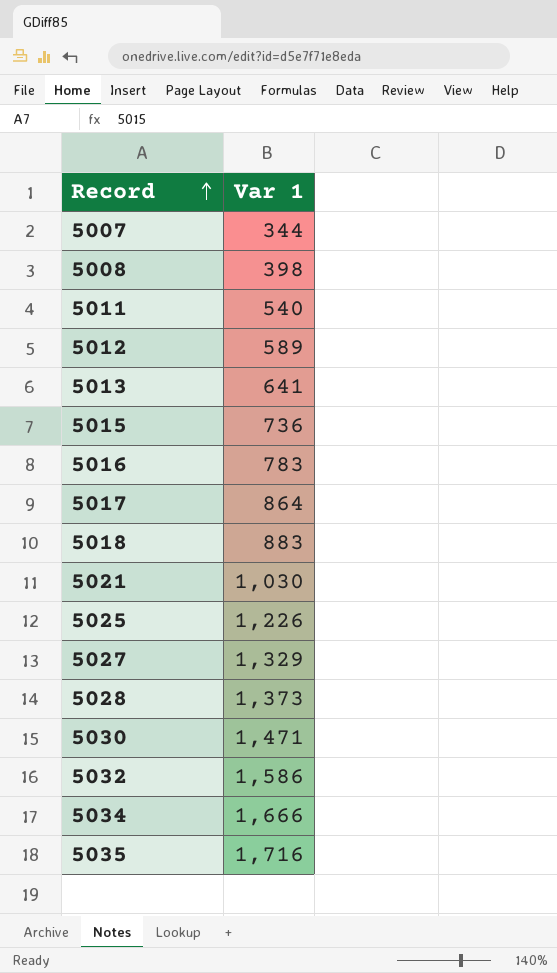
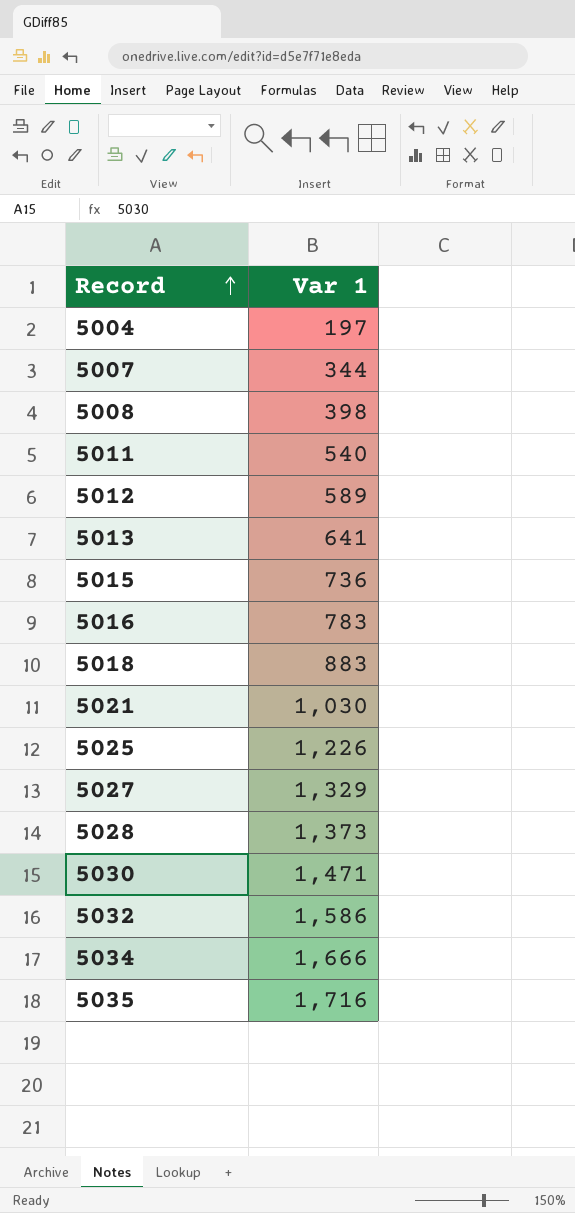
row 5017: 864 -> none
row 5004: none -> 197

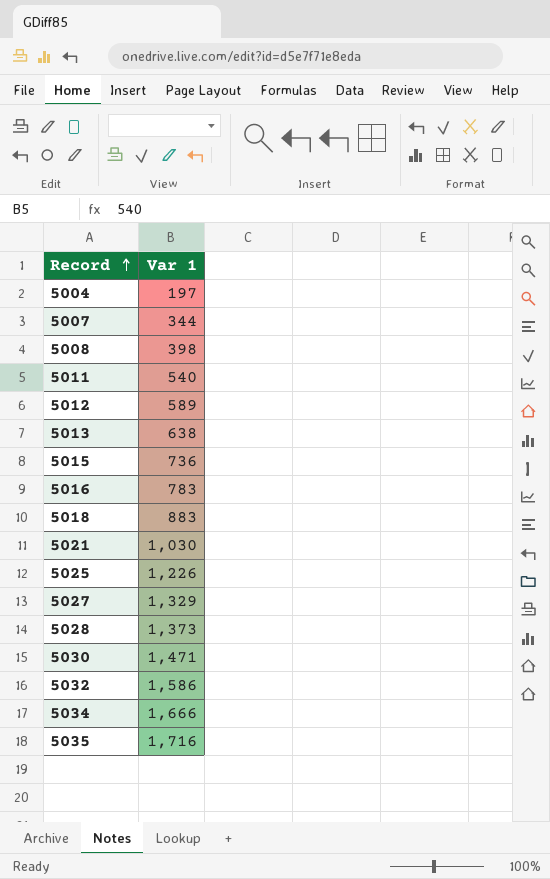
5013 | Var 1: 641 -> 638

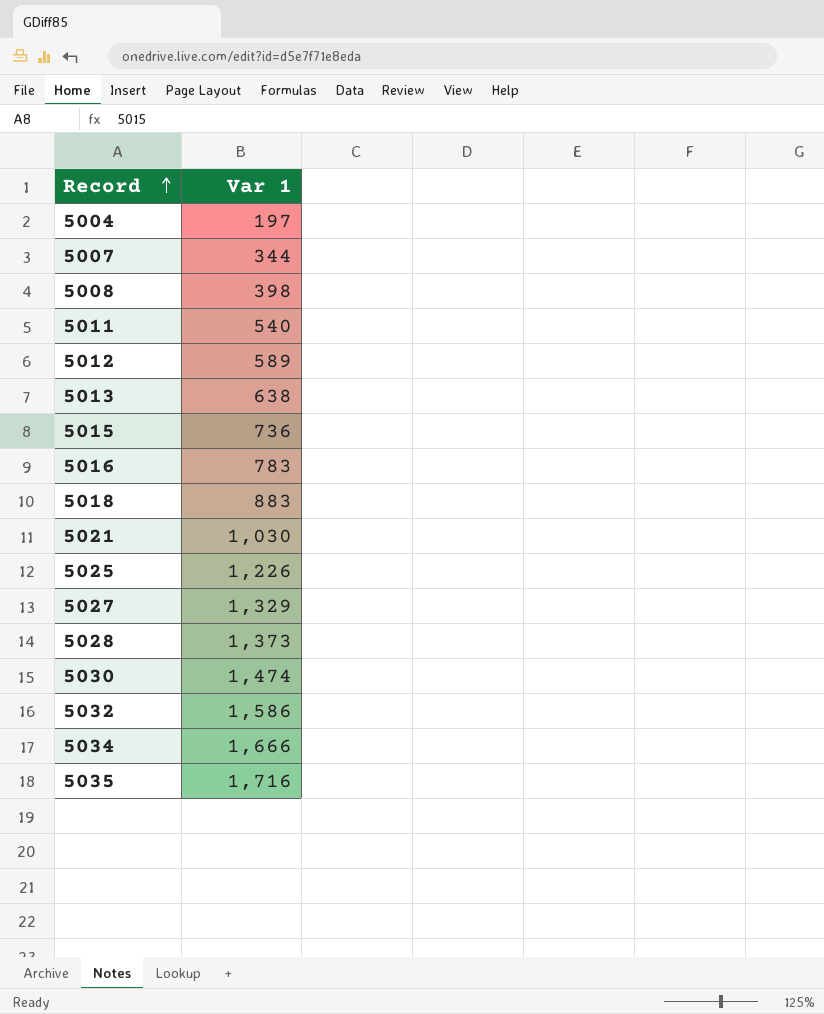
5030 | Var 1: 1,471 -> 1,474

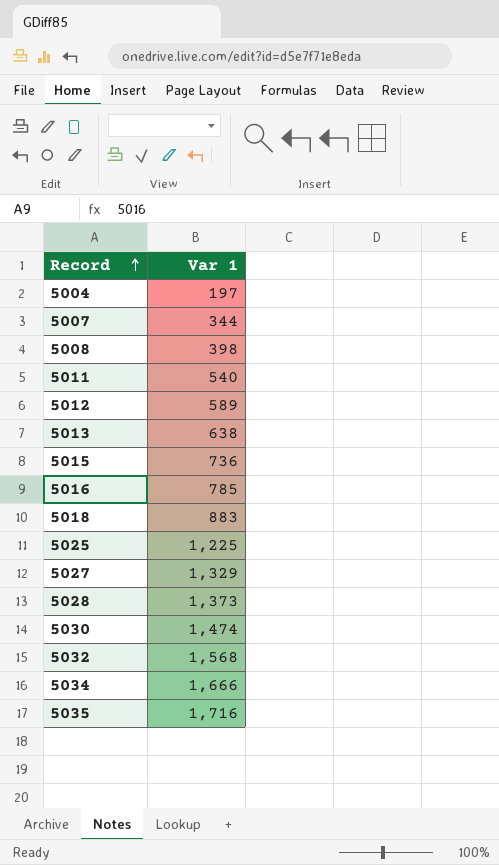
row 5021: 1,030 -> none
5016 | Var 1: 783 -> 785
5025 | Var 1: 1,226 -> 1,225
5032 | Var 1: 1,586 -> 1,568

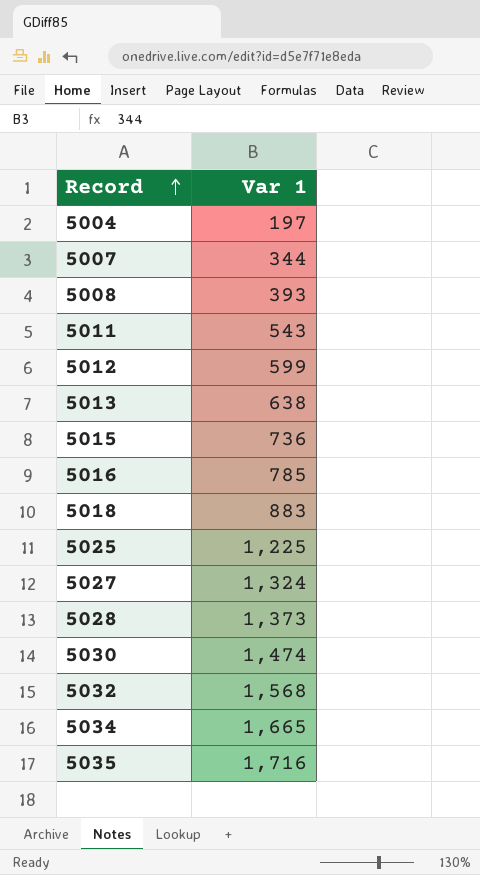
5008 | Var 1: 398 -> 393
5011 | Var 1: 540 -> 543
5012 | Var 1: 589 -> 599
5027 | Var 1: 1,329 -> 1,324
5034 | Var 1: 1,666 -> 1,665

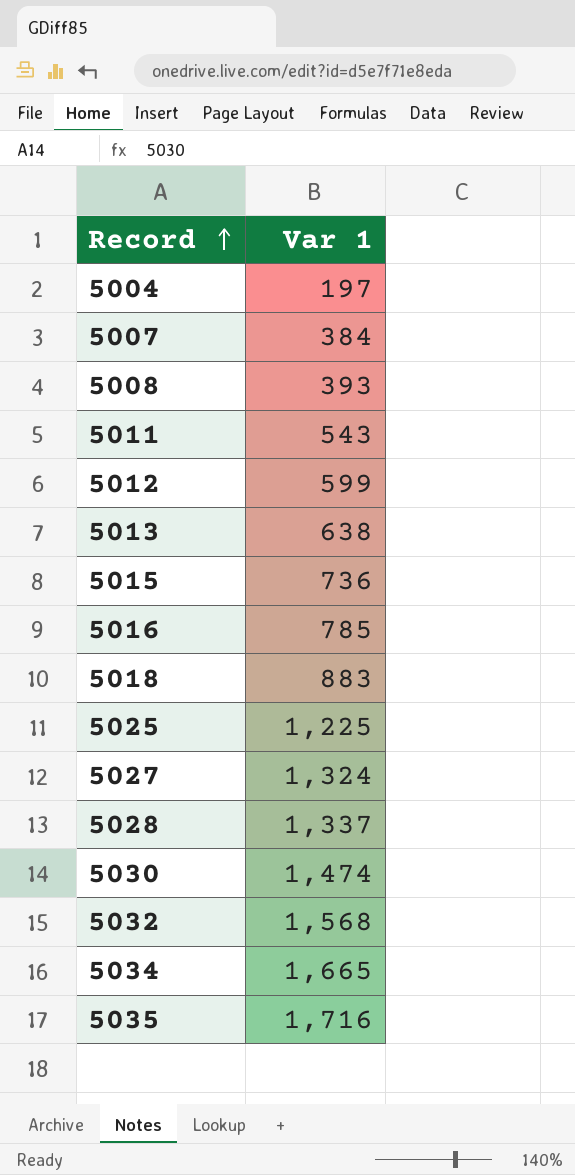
5007 | Var 1: 344 -> 384
5028 | Var 1: 1,373 -> 1,337

